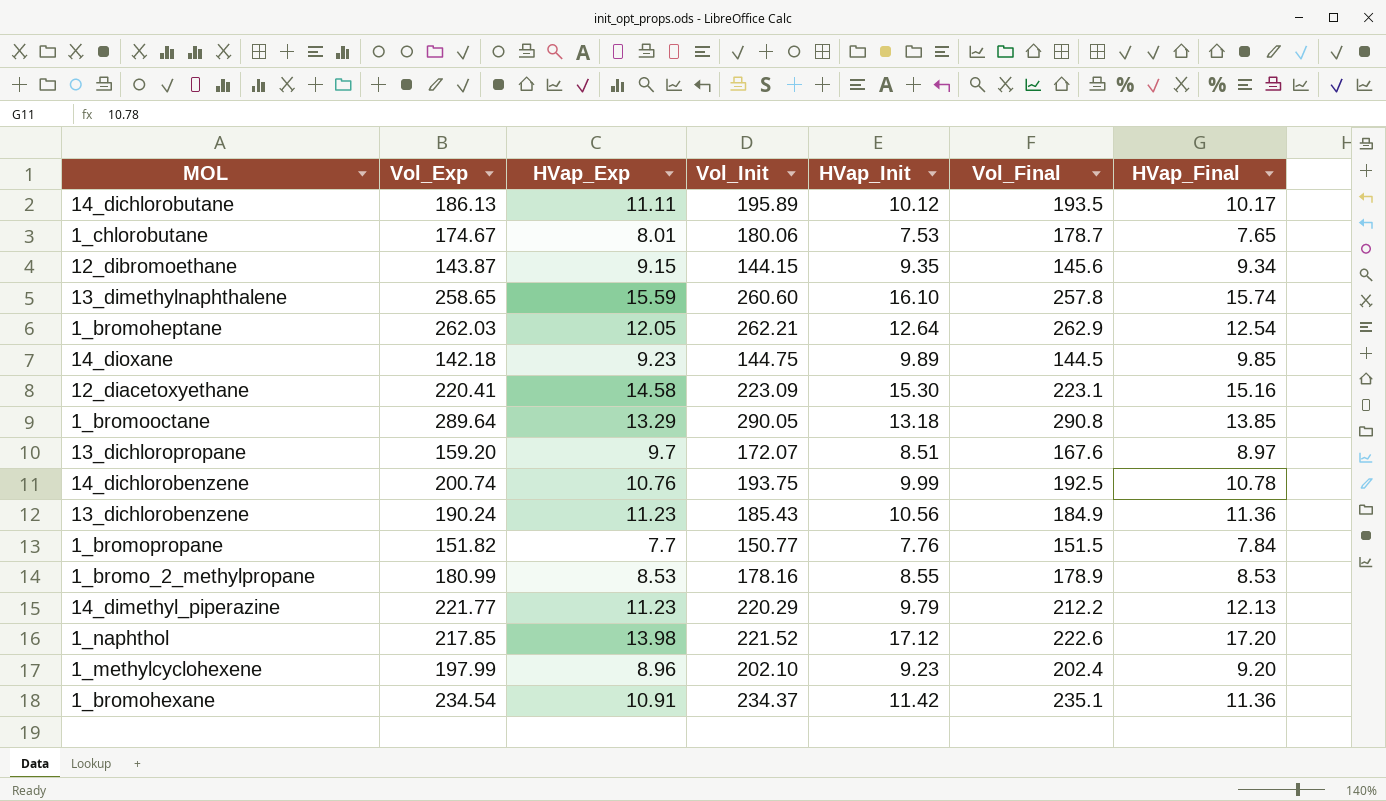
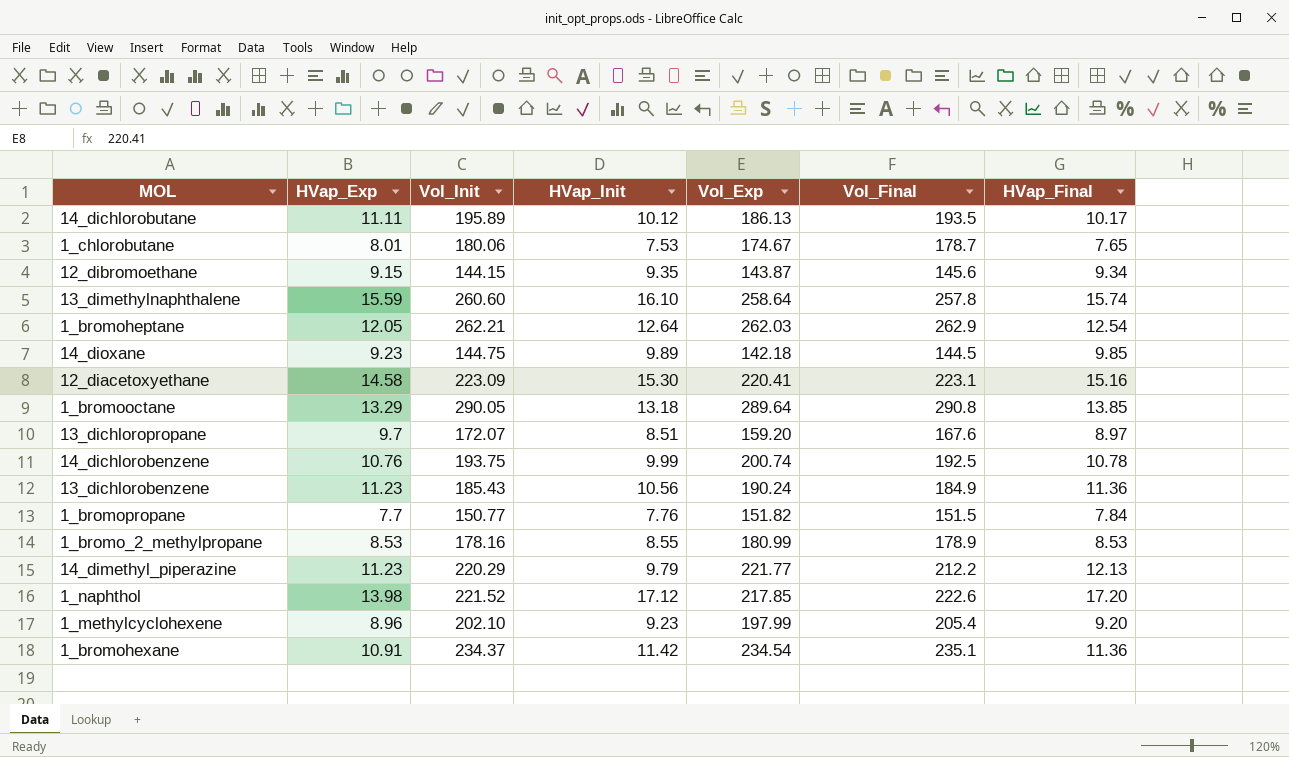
column Vol_Exp | position: 2 -> 5
13_dimethylnaphthalene | Vol_Exp: 258.65 -> 258.64
1_methylcyclohexene | Vol_Final: 202.4 -> 205.4

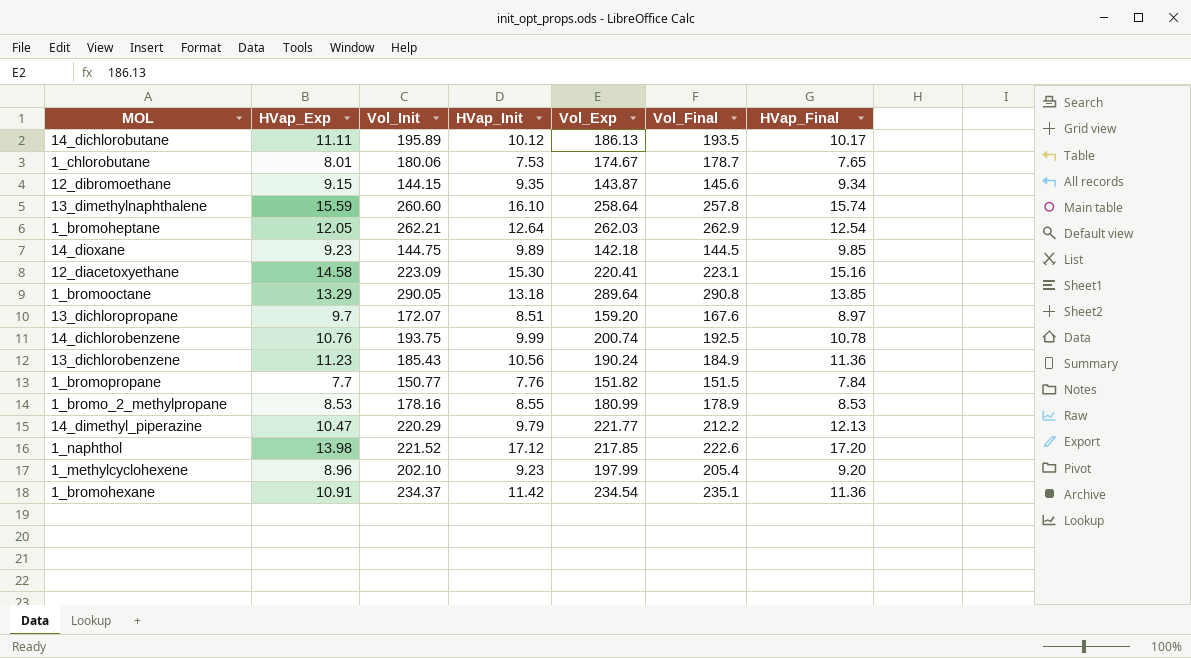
14_dimethyl_piperazine | HVap_Exp: 11.23 -> 10.47

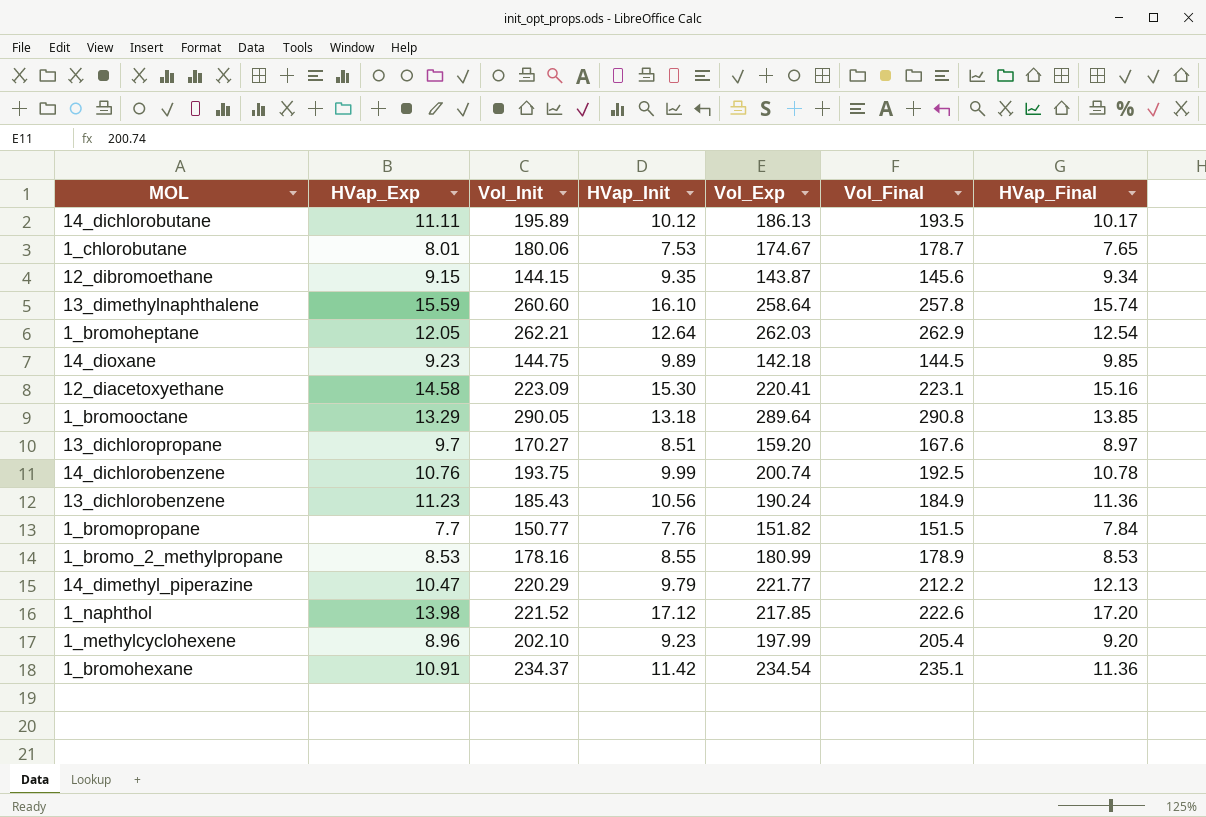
13_dichloropropane | Vol_Init: 172.07 -> 170.27

